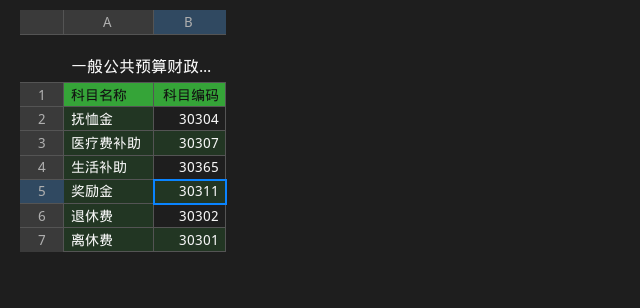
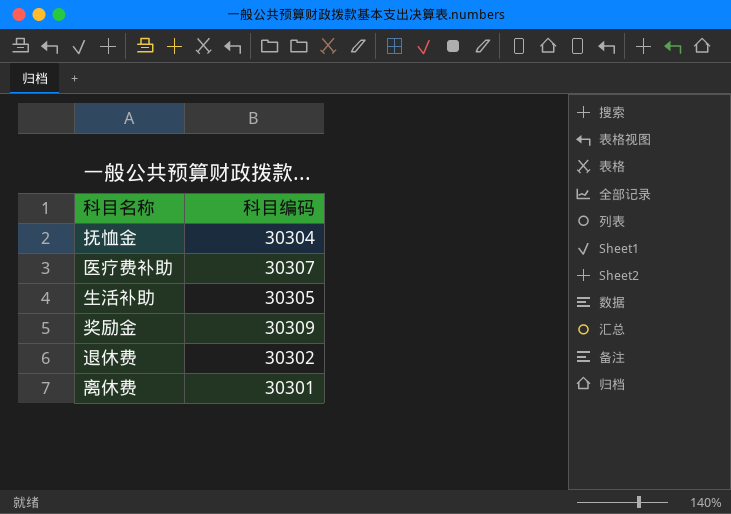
生活补助 | 科目编码: 30365 -> 30305
奖励金 | 科目编码: 30311 -> 30309

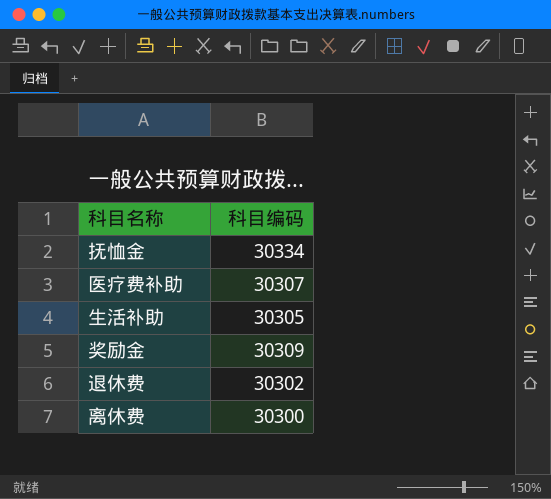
抚恤金 | 科目编码: 30304 -> 30334
离休费 | 科目编码: 30301 -> 30300

